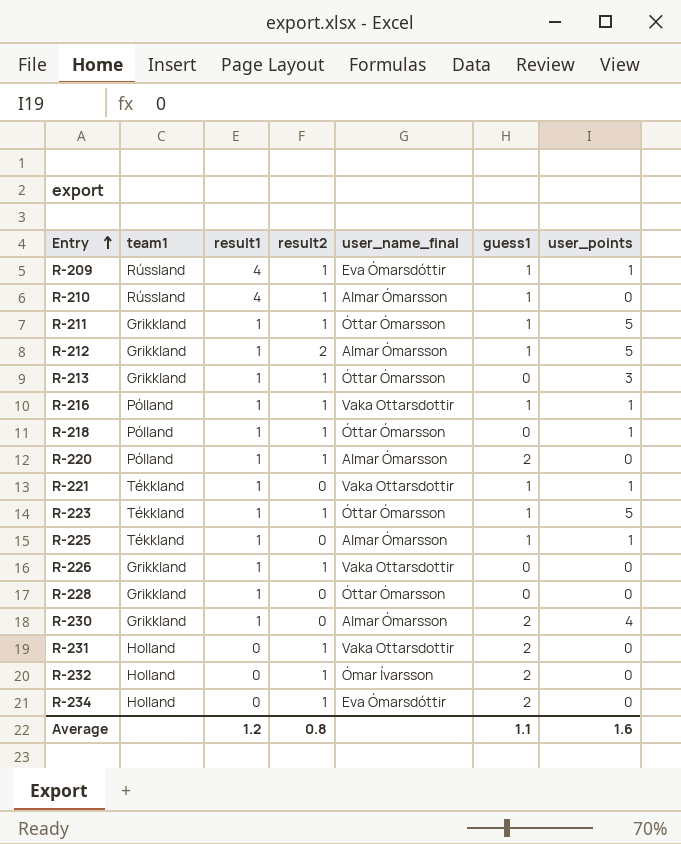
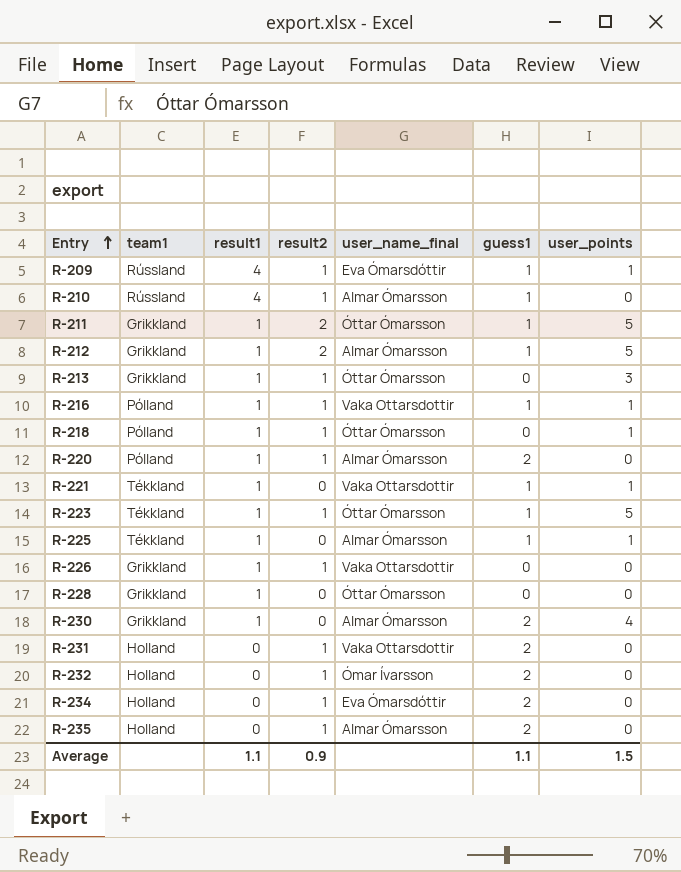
R-211 | result2: 1 -> 2
row R-235: none -> Holland | 0 | 1 | Almar Ómarsson | 2 | 0
Average | result1: 1.2 -> 1.1
Average | result2: 0.8 -> 0.9
Average | user_points: 1.6 -> 1.5

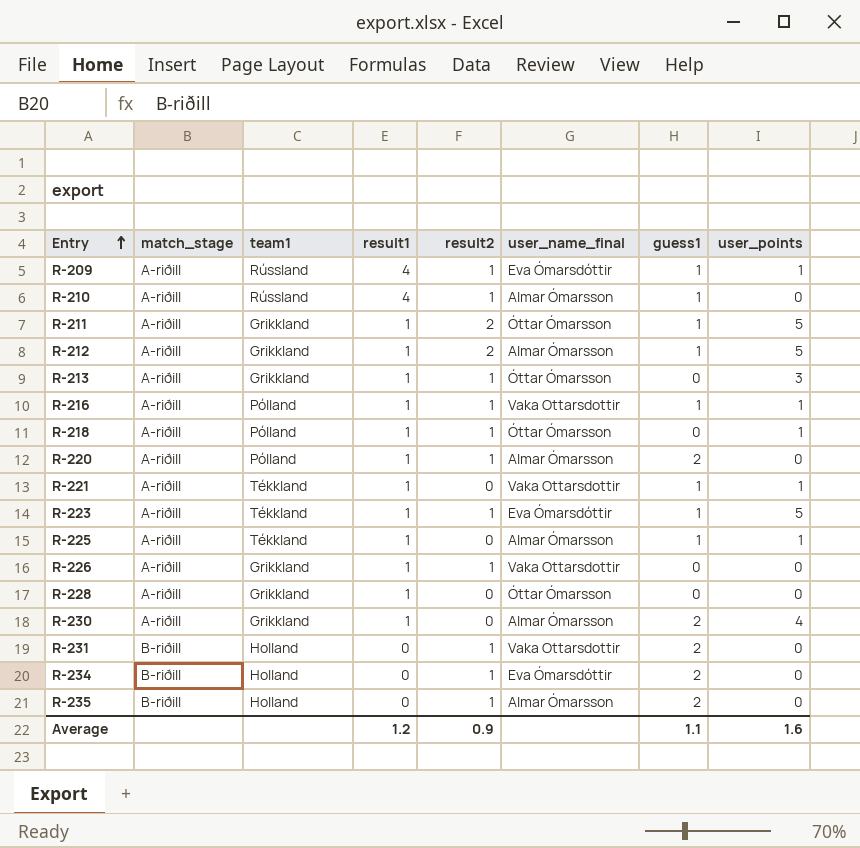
column match_stage | position: none -> 2
row R-232: Holland | 0 | 1 | Ómar Ívarsson | 2 | 0 -> none
R-223 | user_name_final: Óttar Ómarsson -> Eva Ómarsdóttir
Average | result1: 1.1 -> 1.2
Average | user_points: 1.5 -> 1.6

